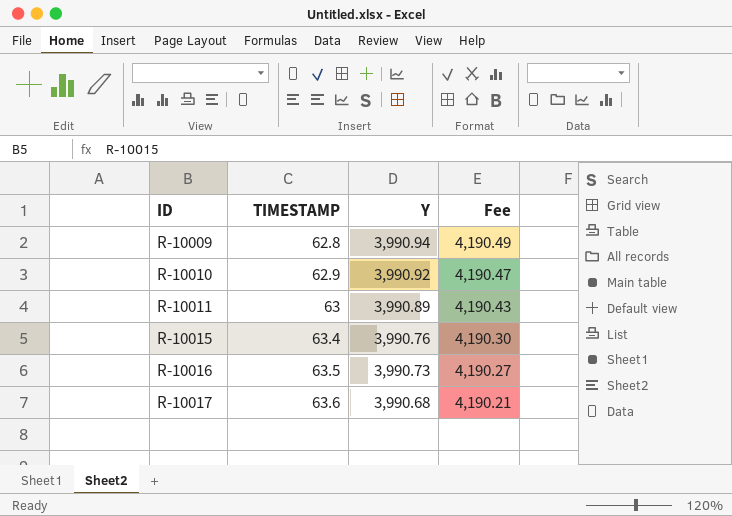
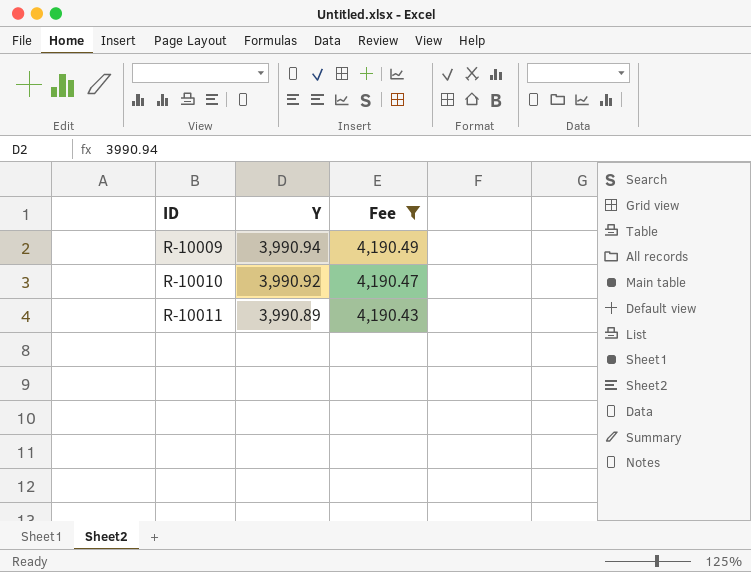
filter: none -> Fee >= 4,190.43
column TIMESTAMP | position: 2 -> none

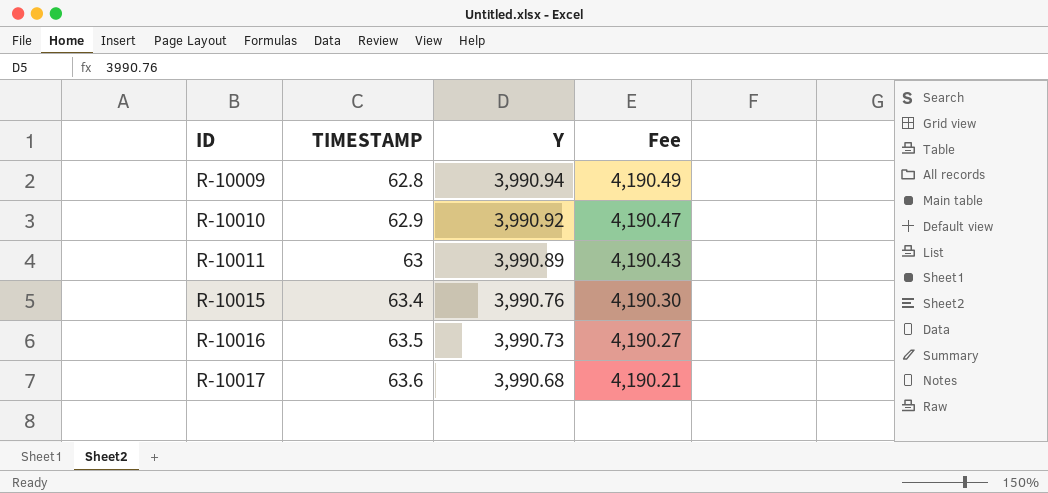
filter: Fee >= 4,190.43 -> none
column TIMESTAMP | position: none -> 2

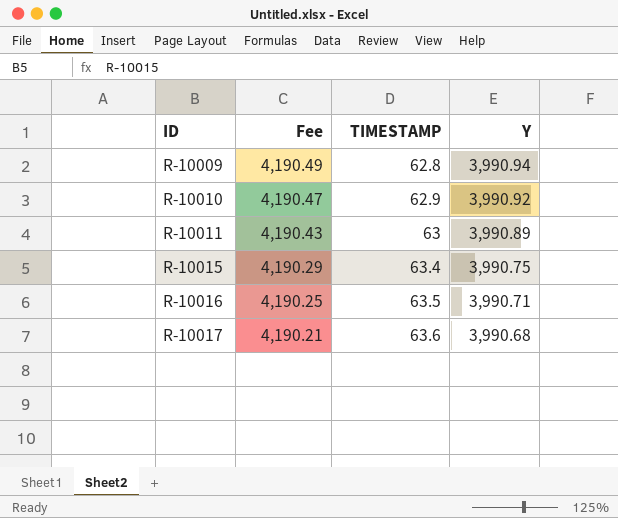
column Fee | position: 4 -> 2
R-10015 | Fee: 4,190.30 -> 4,190.29
R-10015 | Y: 3,990.76 -> 3,990.75
R-10016 | Fee: 4,190.27 -> 4,190.25
R-10016 | Y: 3,990.73 -> 3,990.71

